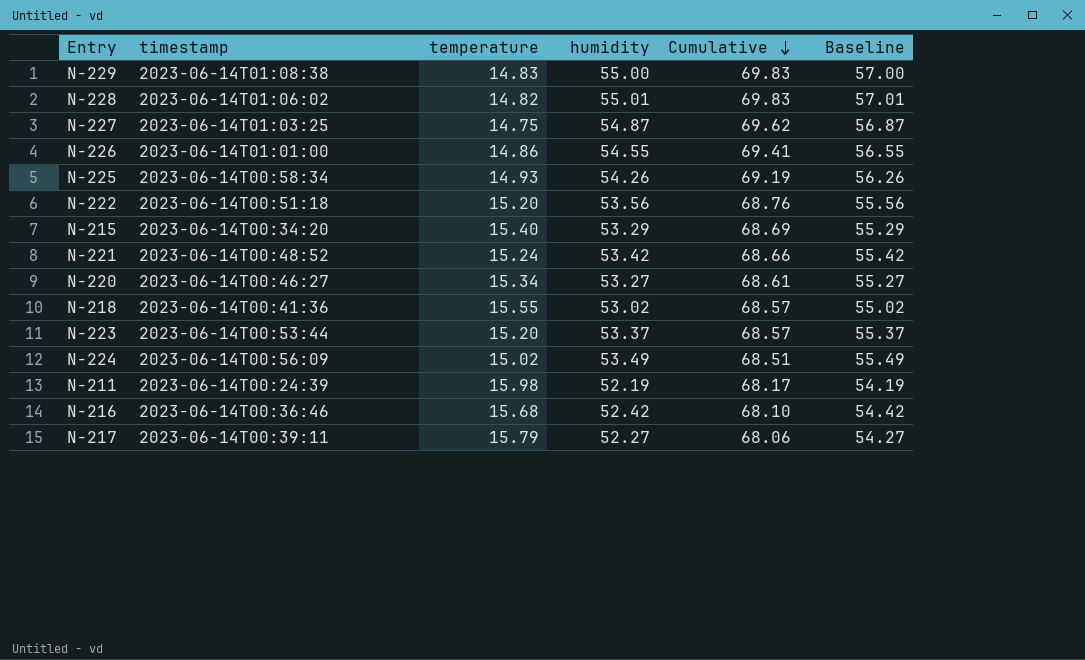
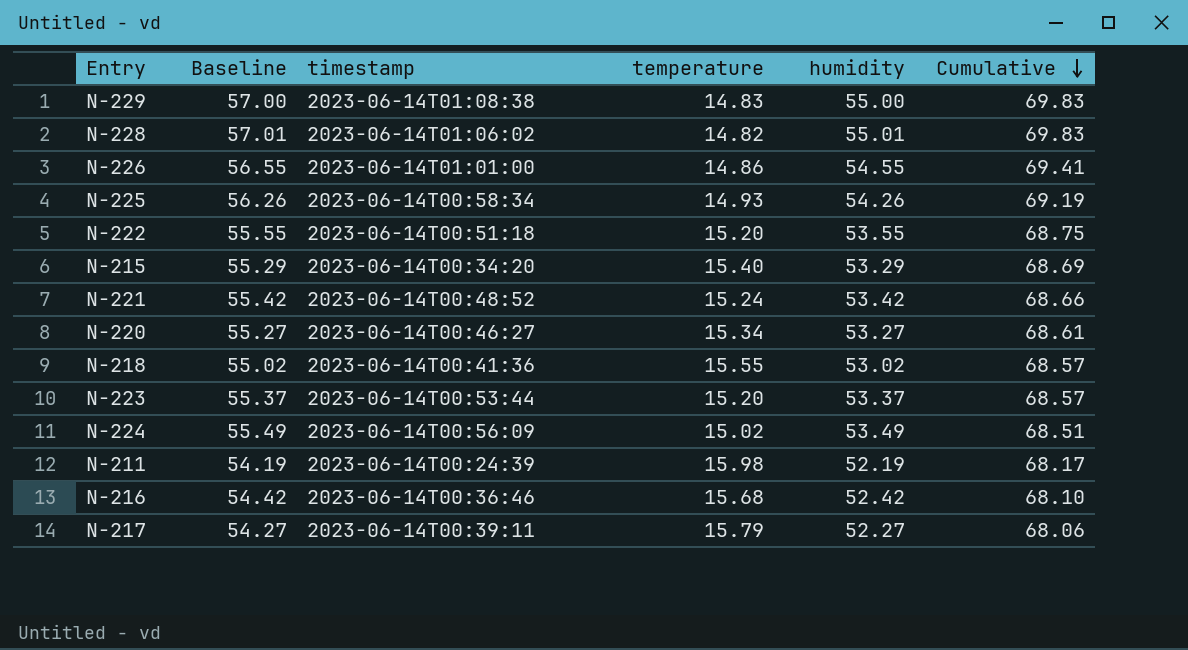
column Baseline | position: 6 -> 2
row N-227: 2023-06-14T01:03:25 | 14.75 | 54.87 | 69.62 | 56.87 -> none
N-222 | Baseline: 55.56 -> 55.55
N-222 | humidity: 53.56 -> 53.55
N-222 | Cumulative: 68.76 -> 68.75

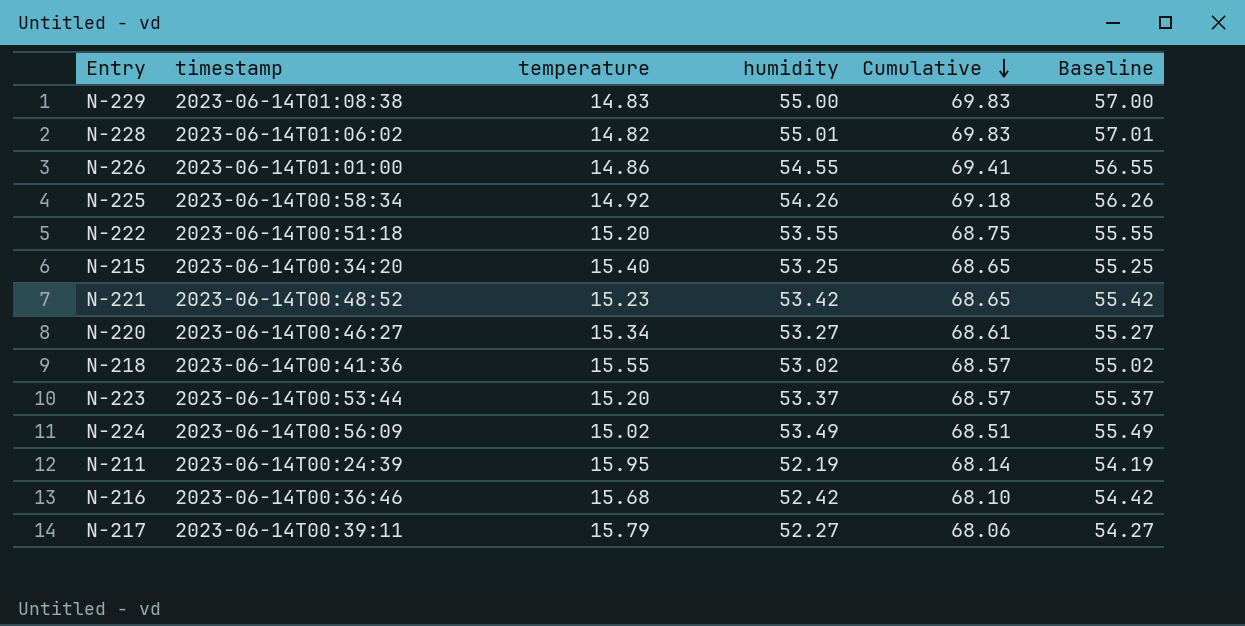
column Baseline | position: 2 -> 6
N-225 | temperature: 14.93 -> 14.92
N-225 | Cumulative: 69.19 -> 69.18
N-215 | humidity: 53.29 -> 53.25
N-215 | Cumulative: 68.69 -> 68.65
N-215 | Baseline: 55.29 -> 55.25
N-221 | temperature: 15.24 -> 15.23
N-221 | Cumulative: 68.66 -> 68.65
N-211 | temperature: 15.98 -> 15.95
N-211 | Cumulative: 68.17 -> 68.14

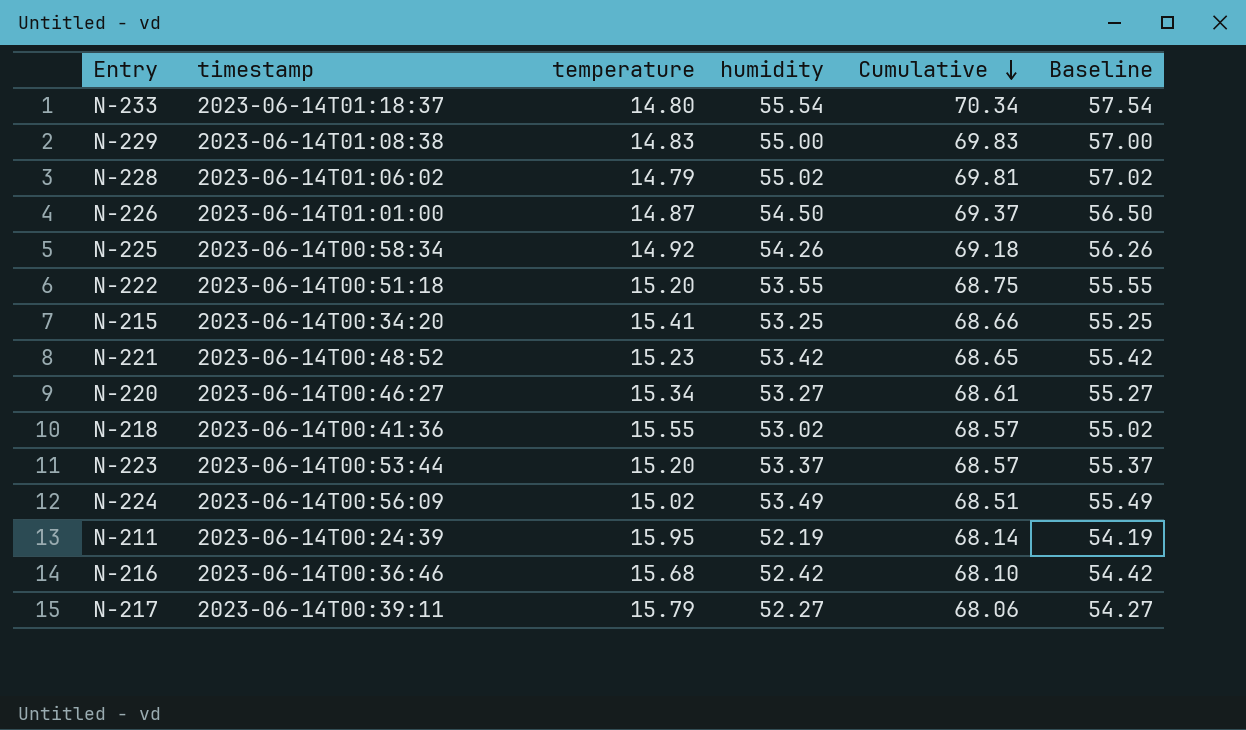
row N-233: none -> 2023-06-14T01:18:37 | 14.80 | 55.54 | 70.34 | 57.54
N-228 | temperature: 14.82 -> 14.79
N-228 | humidity: 55.01 -> 55.02
N-228 | Cumulative: 69.83 -> 69.81
N-228 | Baseline: 57.01 -> 57.02
N-226 | temperature: 14.86 -> 14.87
N-226 | humidity: 54.55 -> 54.50
N-226 | Cumulative: 69.41 -> 69.37
N-226 | Baseline: 56.55 -> 56.50
N-215 | temperature: 15.40 -> 15.41
N-215 | Cumulative: 68.65 -> 68.66

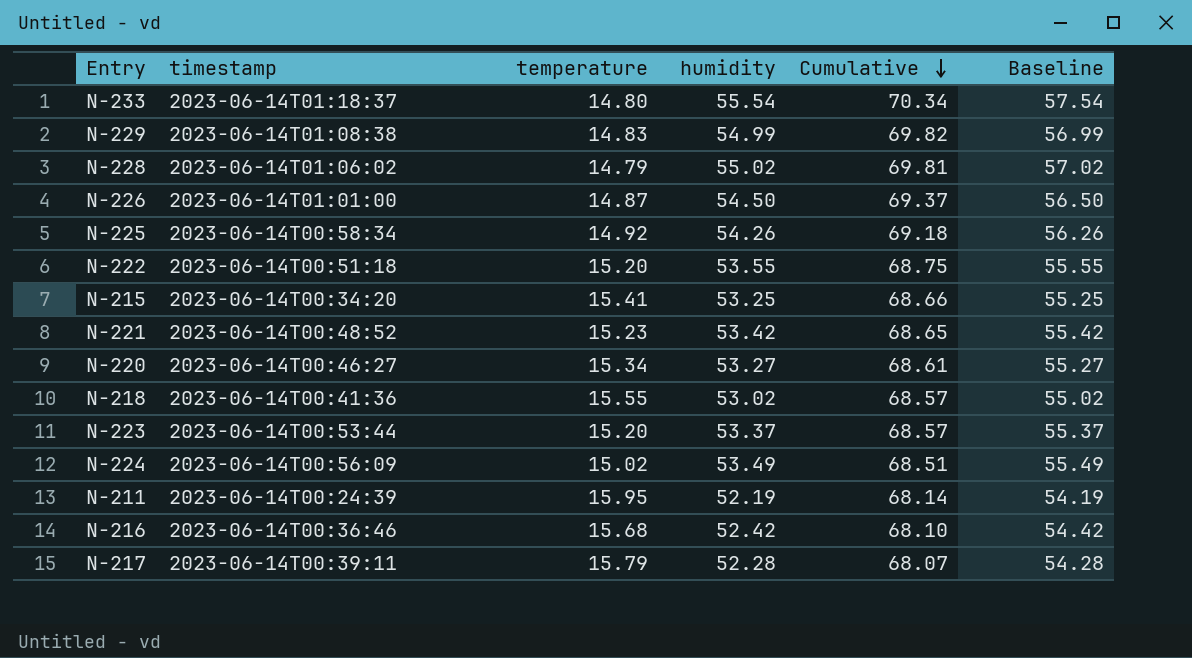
N-229 | humidity: 55.00 -> 54.99
N-229 | Cumulative: 69.83 -> 69.82
N-229 | Baseline: 57.00 -> 56.99
N-217 | humidity: 52.27 -> 52.28
N-217 | Cumulative: 68.06 -> 68.07
N-217 | Baseline: 54.27 -> 54.28

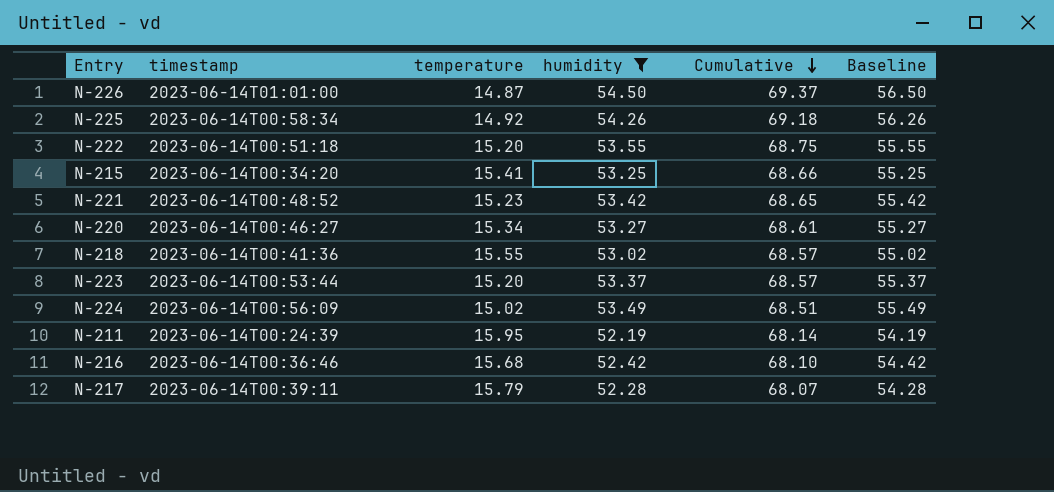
filter: none -> humidity <= 54.50

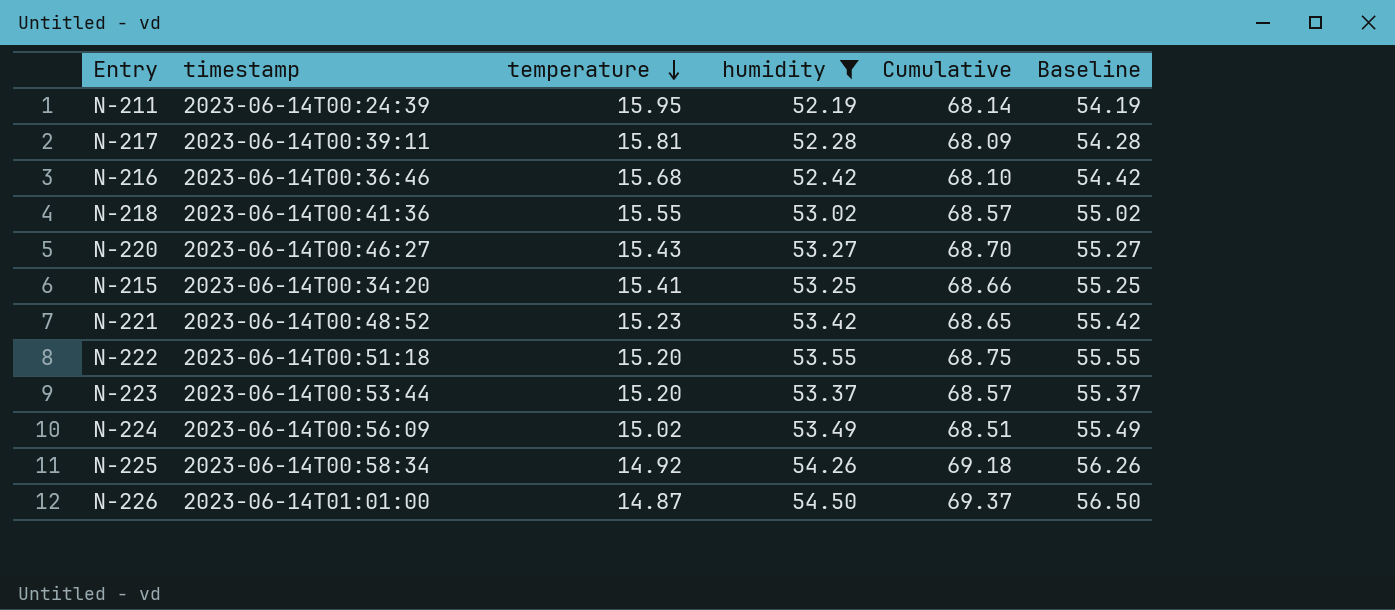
row order: Cumulative descending -> temperature descending
N-217 | temperature: 15.79 -> 15.81
N-217 | Cumulative: 68.07 -> 68.09
N-220 | temperature: 15.34 -> 15.43
N-220 | Cumulative: 68.61 -> 68.70

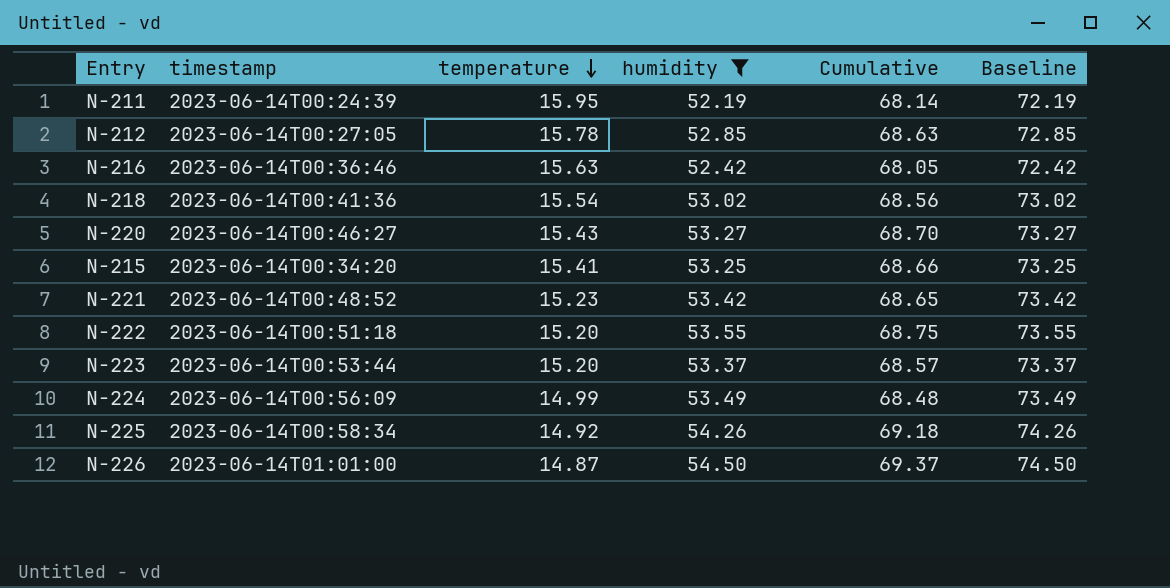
column Baseline | formula: [humidity] + 2 -> [humidity] + 20
row N-217: 2023-06-14T00:39:11 | 15.81 | 52.28 | 68.09 | 54.28 -> none
row N-212: none -> 2023-06-14T00:27:05 | 15.78 | 52.85 | 68.63 | 72.85
N-216 | temperature: 15.68 -> 15.63
N-216 | Cumulative: 68.10 -> 68.05
N-218 | temperature: 15.55 -> 15.54
N-218 | Cumulative: 68.57 -> 68.56
N-224 | temperature: 15.02 -> 14.99
N-224 | Cumulative: 68.51 -> 68.48

